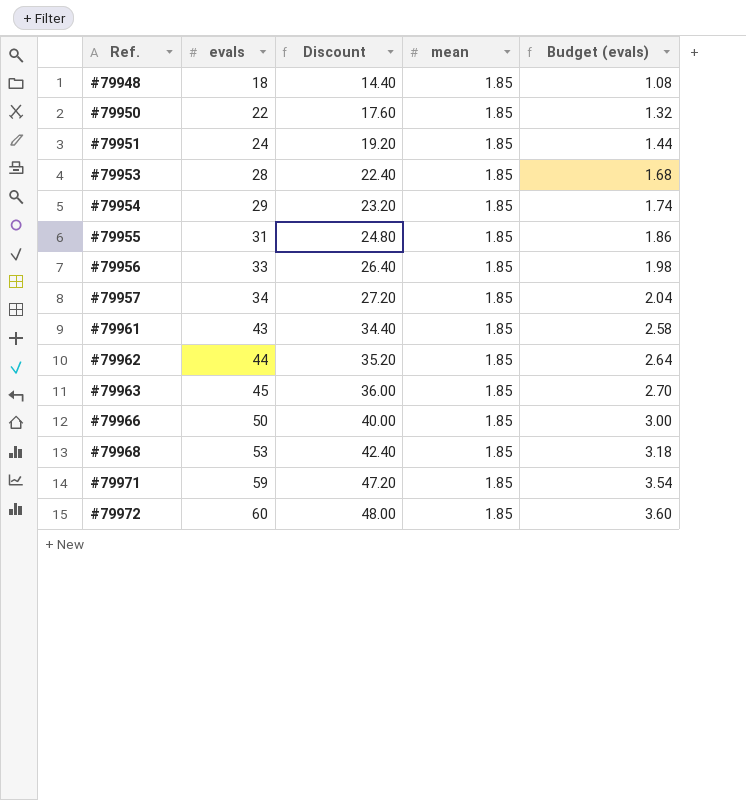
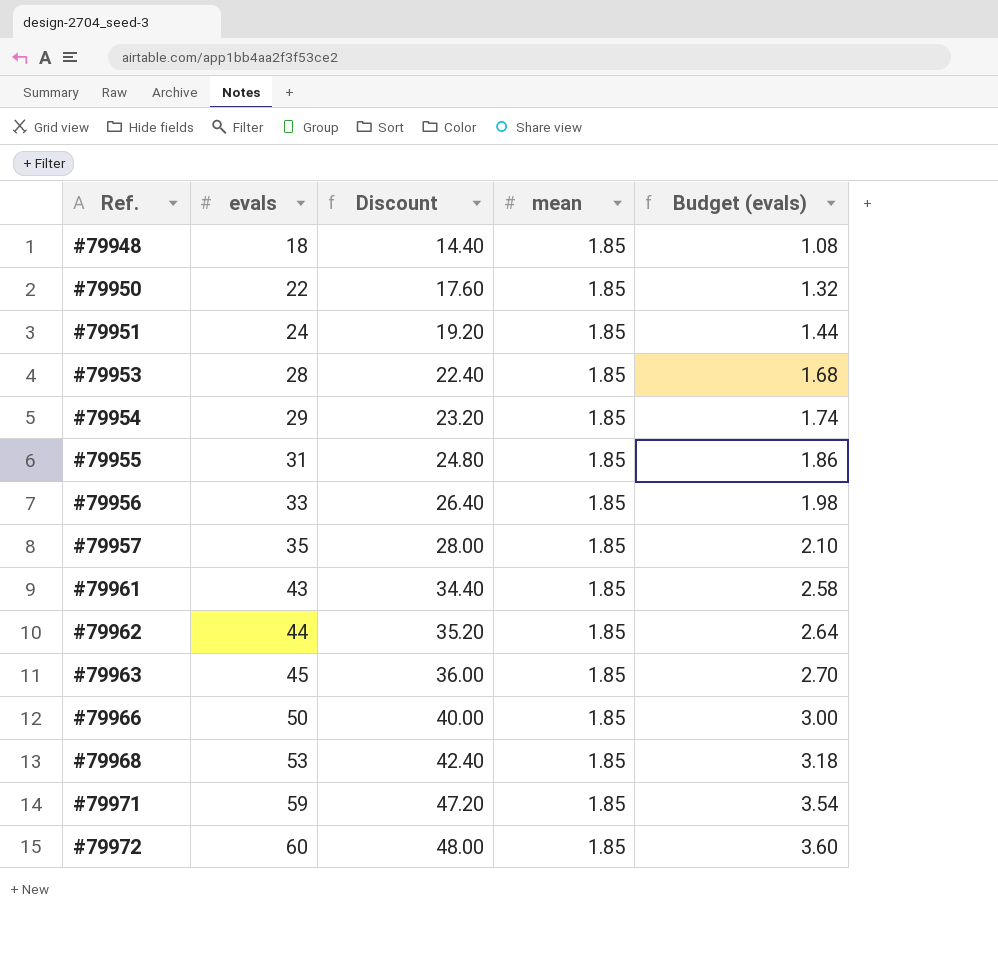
#79957 | evals: 34 -> 35
#79957 | Discount: 27.20 -> 28.00
#79957 | Budget (evals): 2.04 -> 2.10

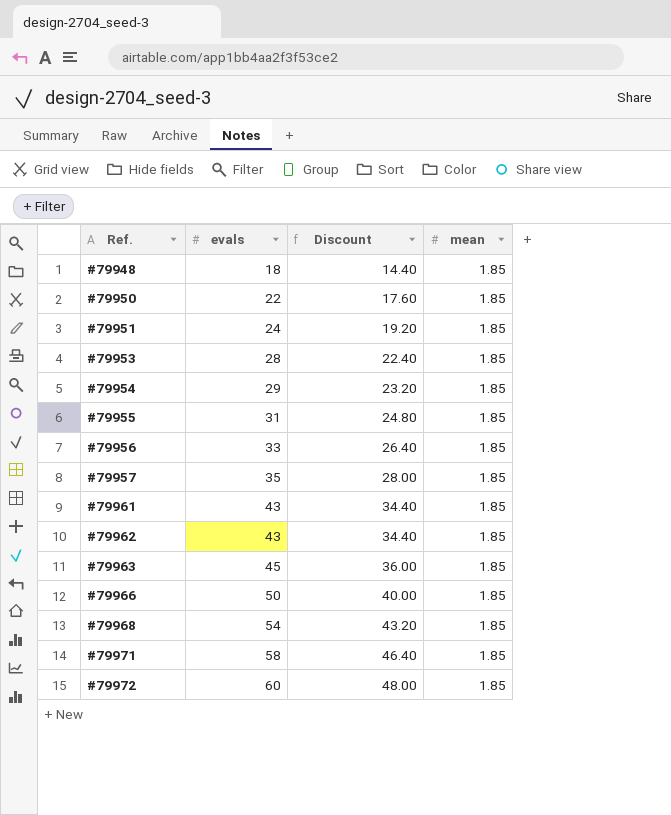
column Budget (evals) | formula: [evals] * 0.06 -> none
#79962 | evals: 44 -> 43
#79962 | Discount: 35.20 -> 34.40
#79968 | evals: 53 -> 54
#79968 | Discount: 42.40 -> 43.20
#79971 | evals: 59 -> 58
#79971 | Discount: 47.20 -> 46.40

